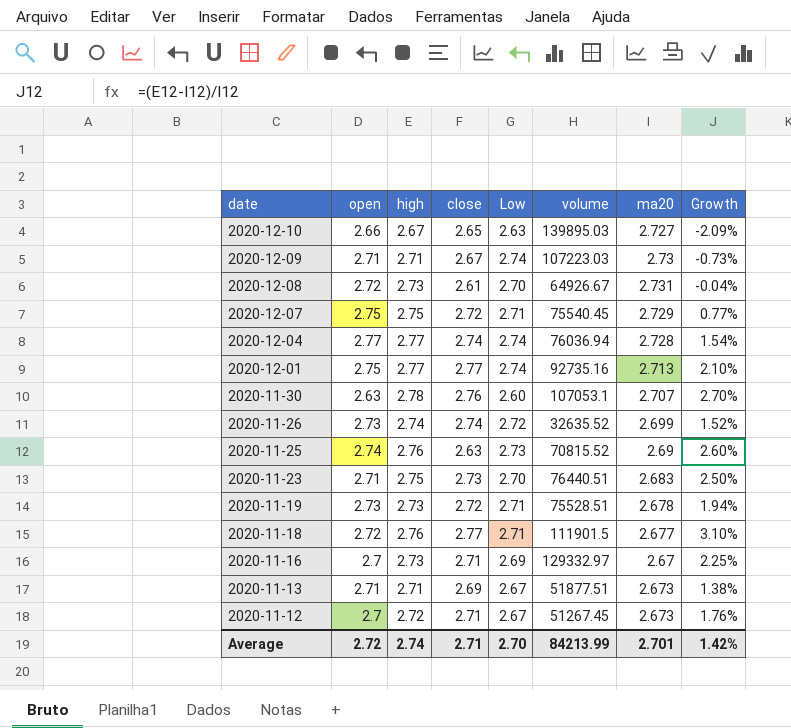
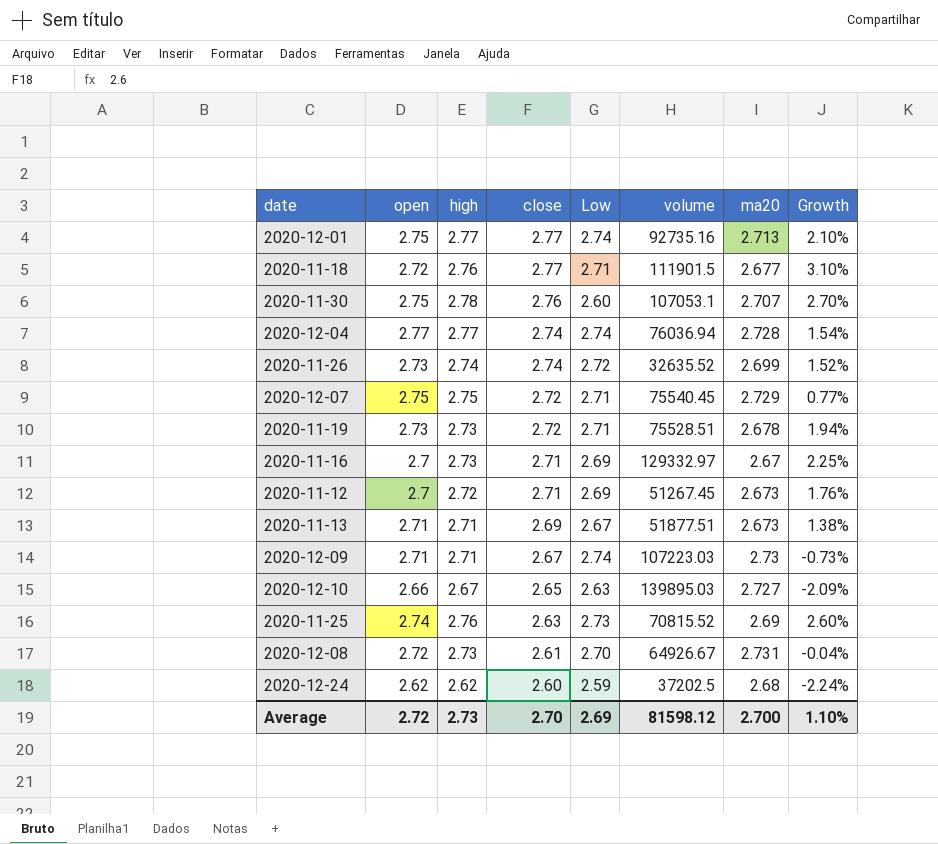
row order: date descending -> close descending
row 2020-11-23: 2.71 | 2.75 | 2.73 | 2.70 | 76440.51 | 2.683 | 2.50% -> none
2020-11-30 | open: 2.63 -> 2.75
2020-11-12 | Low: 2.67 -> 2.69
row 2020-12-24: none -> 2.62 | 2.62 | 2.60 | 2.59 | 37202.5 | 2.68 | -2.24%
Average | high: 2.74 -> 2.73
Average | close: 2.71 -> 2.70
Average | Low: 2.70 -> 2.69
Average | volume: 84213.99 -> 81598.12
Average | ma20: 2.701 -> 2.700
Average | Growth: 1.42% -> 1.10%

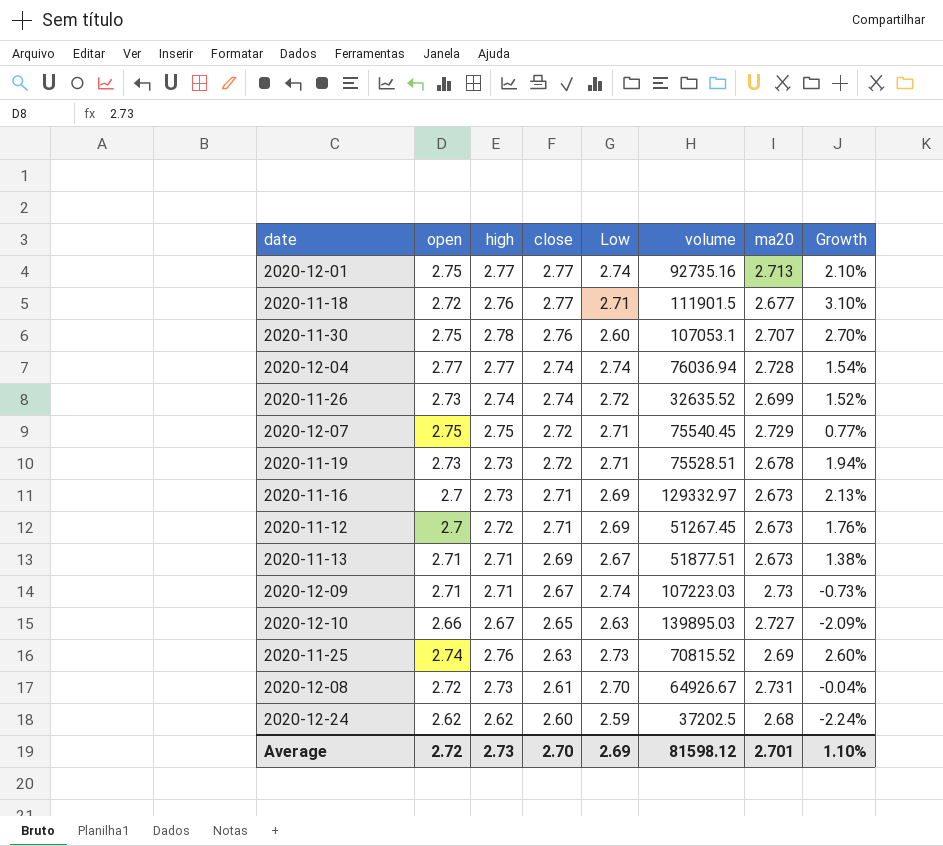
2020-11-16 | ma20: 2.67 -> 2.673
2020-11-16 | Growth: 2.25% -> 2.13%
Average | ma20: 2.700 -> 2.701

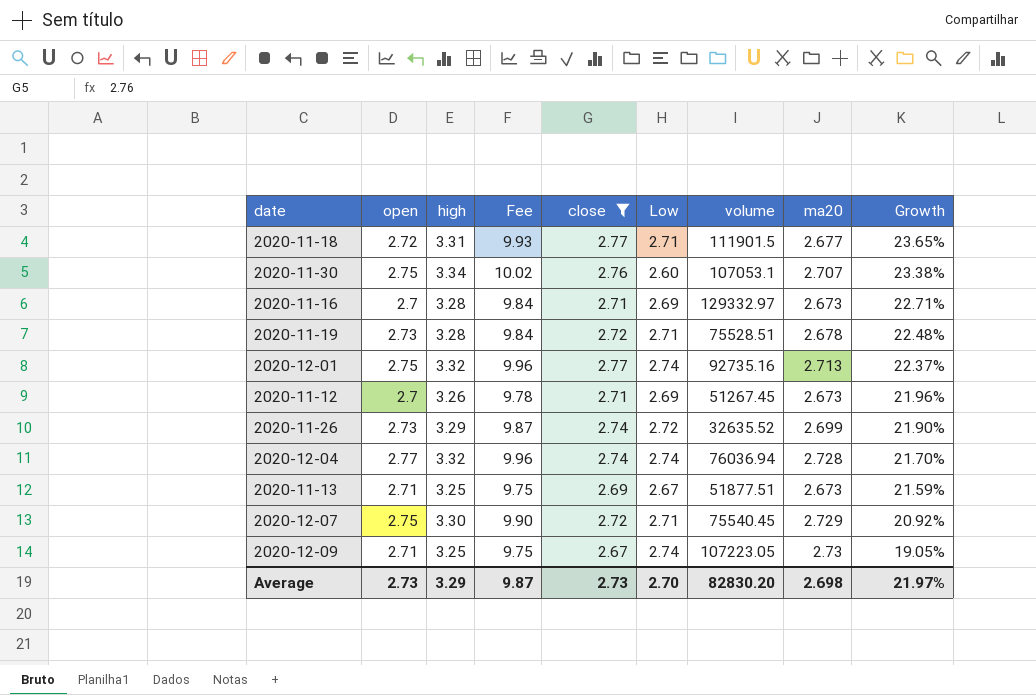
filter: none -> close >= 2.67
row order: close descending -> Growth descending
column Fee | formula: none -> [high] * 3
2020-11-18 | high: 2.76 -> 3.31
2020-11-18 | Growth: 3.10% -> 23.65%
2020-11-30 | high: 2.78 -> 3.34
2020-11-30 | Growth: 2.70% -> 23.38%
2020-11-16 | high: 2.73 -> 3.28
2020-11-16 | Growth: 2.13% -> 22.71%
2020-11-19 | high: 2.73 -> 3.28
2020-11-19 | Growth: 1.94% -> 22.48%
2020-12-01 | high: 2.77 -> 3.32
2020-12-01 | Growth: 2.10% -> 22.37%
2020-11-12 | high: 2.72 -> 3.26
2020-11-12 | Growth: 1.76% -> 21.96%
2020-11-26 | high: 2.74 -> 3.29
2020-11-26 | Growth: 1.52% -> 21.90%
2020-12-04 | high: 2.77 -> 3.32
2020-12-04 | Growth: 1.54% -> 21.70%
2020-11-13 | high: 2.71 -> 3.25
2020-11-13 | Growth: 1.38% -> 21.59%
2020-12-07 | high: 2.75 -> 3.30
2020-12-07 | Growth: 0.77% -> 20.92%
2020-12-09 | high: 2.71 -> 3.25
2020-12-09 | volume: 107223.03 -> 107223.05
2020-12-09 | Growth: -0.73% -> 19.05%
Average | open: 2.72 -> 2.73
Average | high: 2.73 -> 3.29
Average | close: 2.70 -> 2.73
Average | Low: 2.69 -> 2.70
Average | volume: 81598.12 -> 82830.20
Average | ma20: 2.701 -> 2.698
Average | Growth: 1.10% -> 21.97%

